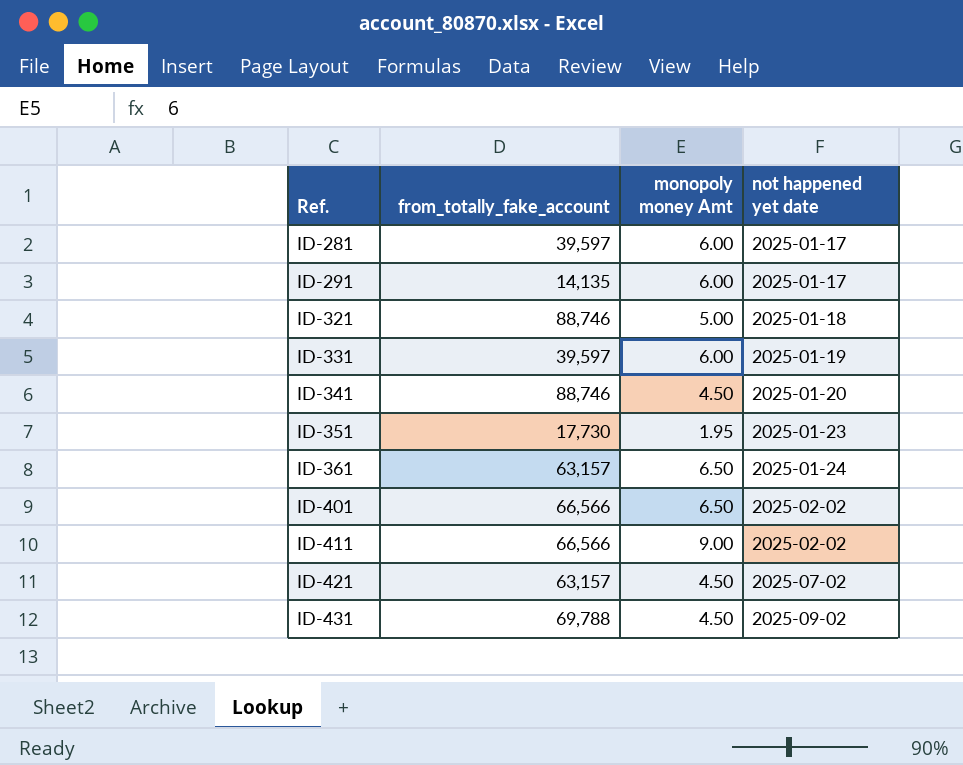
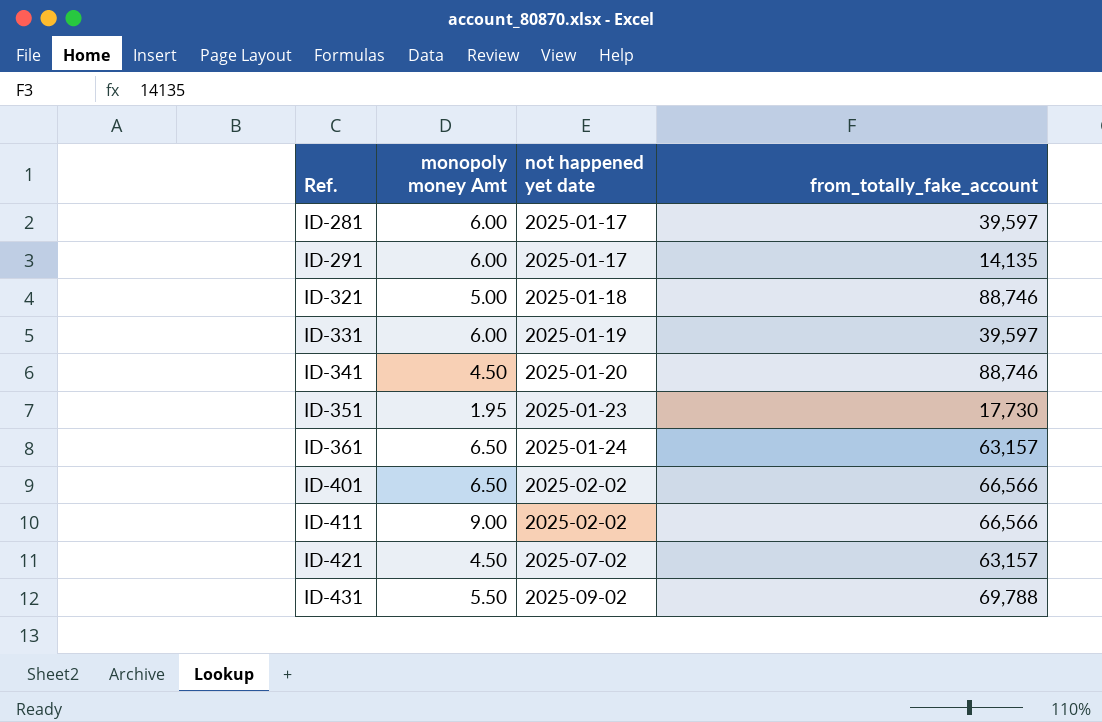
column from_totally_fake_account | position: 2 -> 4
ID-431 | monopoly money Amt: 4.50 -> 5.50

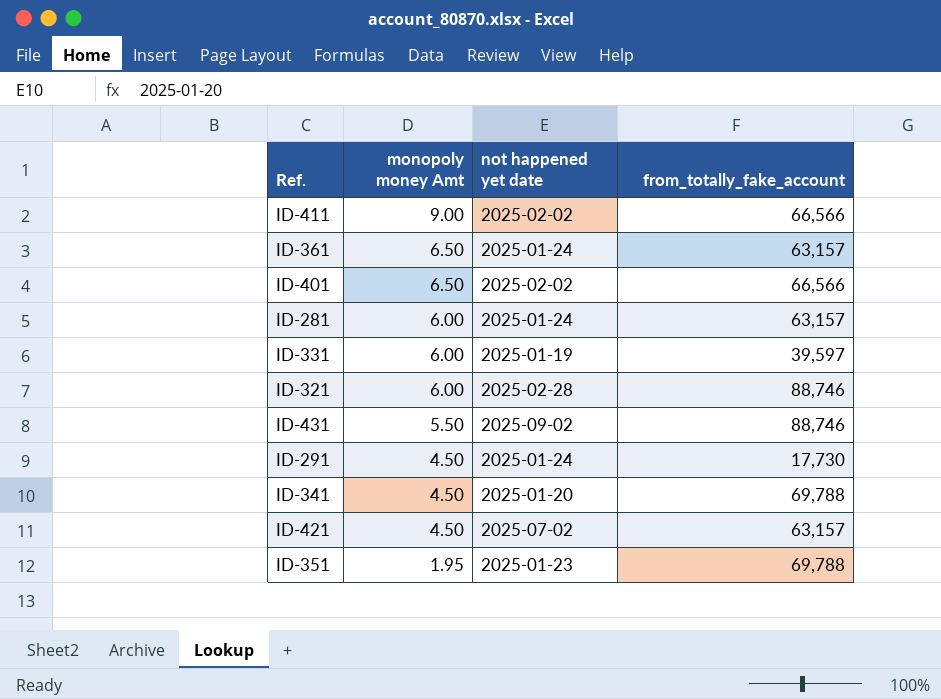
row order: Ref. ascending -> monopoly money Amt descending
ID-281 | not happened yet date: 2025-01-17 -> 2025-01-24
ID-281 | from_totally_fake_account: 39,597 -> 63,157
ID-321 | monopoly money Amt: 5.00 -> 6.00
ID-321 | not happened yet date: 2025-01-18 -> 2025-02-28
ID-431 | from_totally_fake_account: 69,788 -> 88,746
ID-291 | monopoly money Amt: 6.00 -> 4.50
ID-291 | not happened yet date: 2025-01-17 -> 2025-01-24
ID-291 | from_totally_fake_account: 14,135 -> 17,730
ID-341 | from_totally_fake_account: 88,746 -> 69,788
ID-351 | from_totally_fake_account: 17,730 -> 69,788

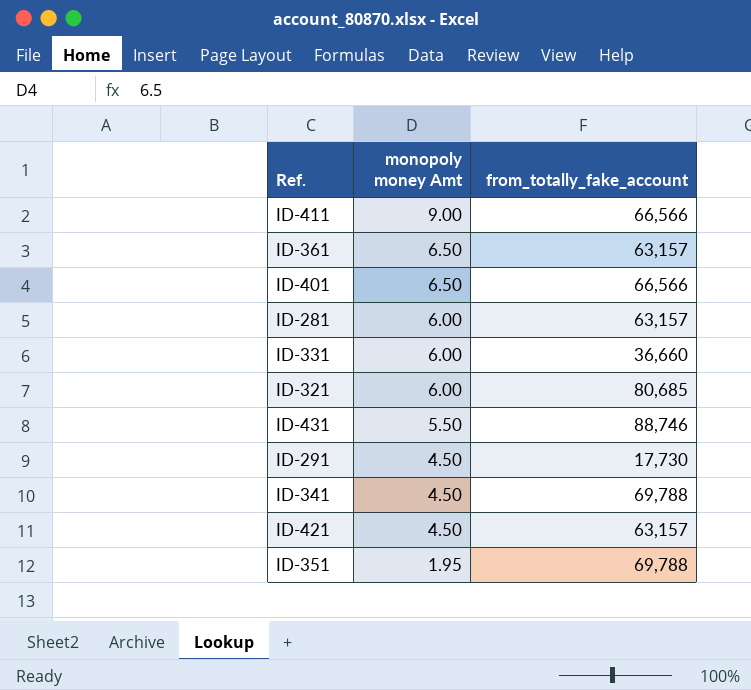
column not happened yet date | position: 3 -> none
ID-331 | from_totally_fake_account: 39,597 -> 36,660
ID-321 | from_totally_fake_account: 88,746 -> 80,685

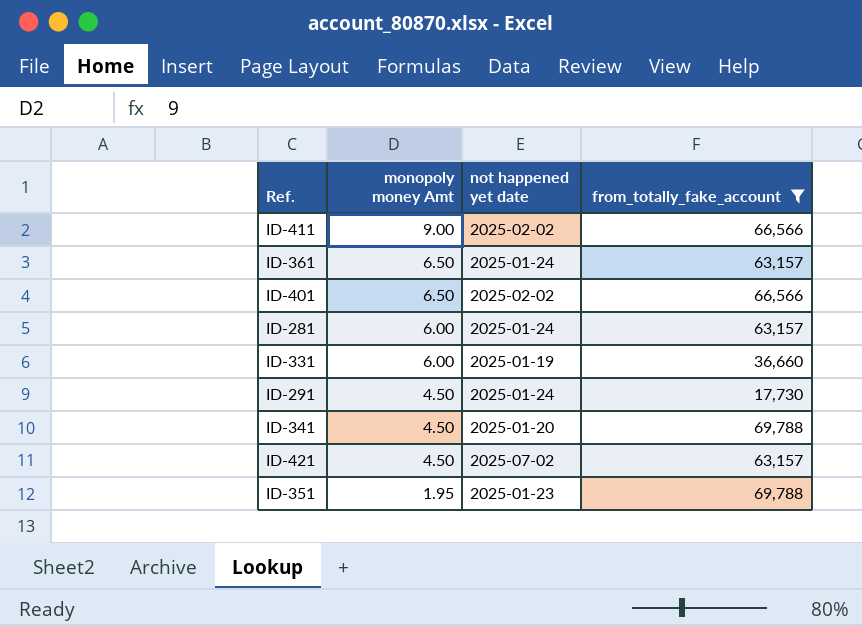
filter: none -> from_totally_fake_account <= 69,788
column not happened yet date | position: none -> 3

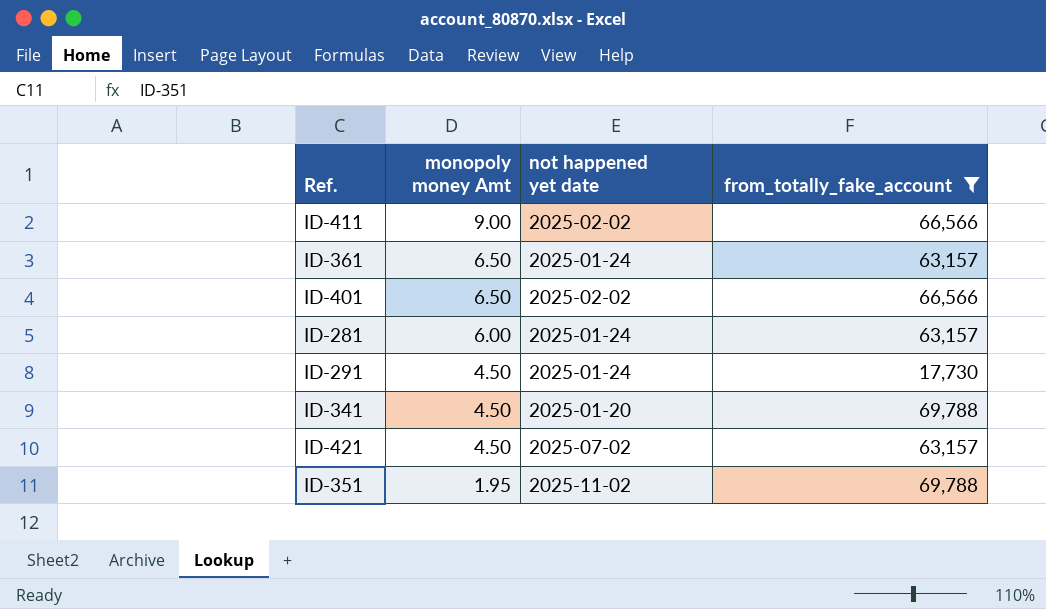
row ID-331: 6.00 | 2025-01-19 | 36,660 -> none
ID-351 | not happened yet date: 2025-01-23 -> 2025-11-02

